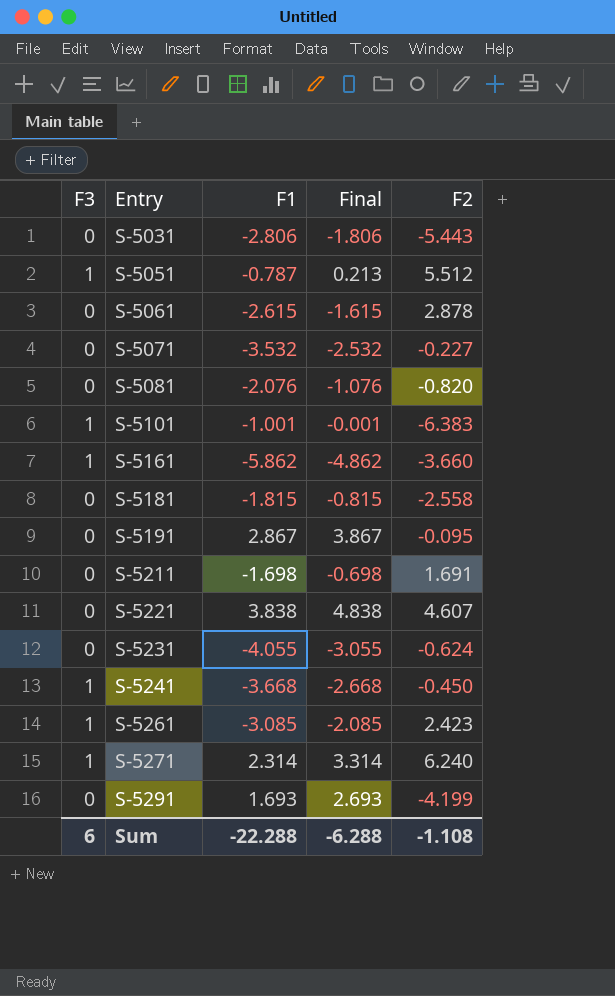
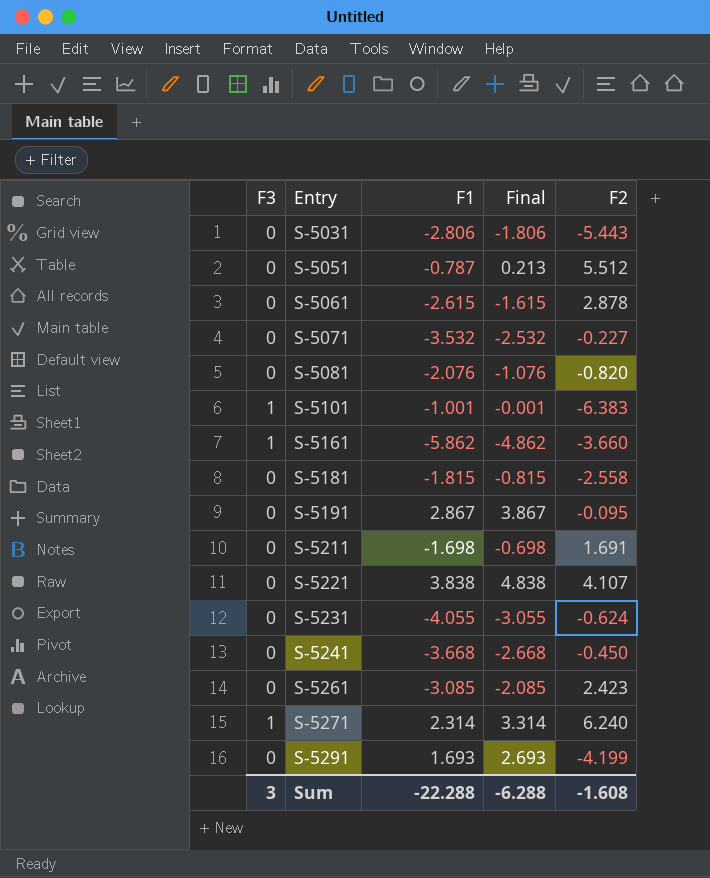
S-5051 | F3: 1 -> 0
S-5221 | F2: 4.607 -> 4.107
S-5241 | F3: 1 -> 0
S-5261 | F3: 1 -> 0
Sum | F3: 6 -> 3
Sum | F2: -1.108 -> -1.608

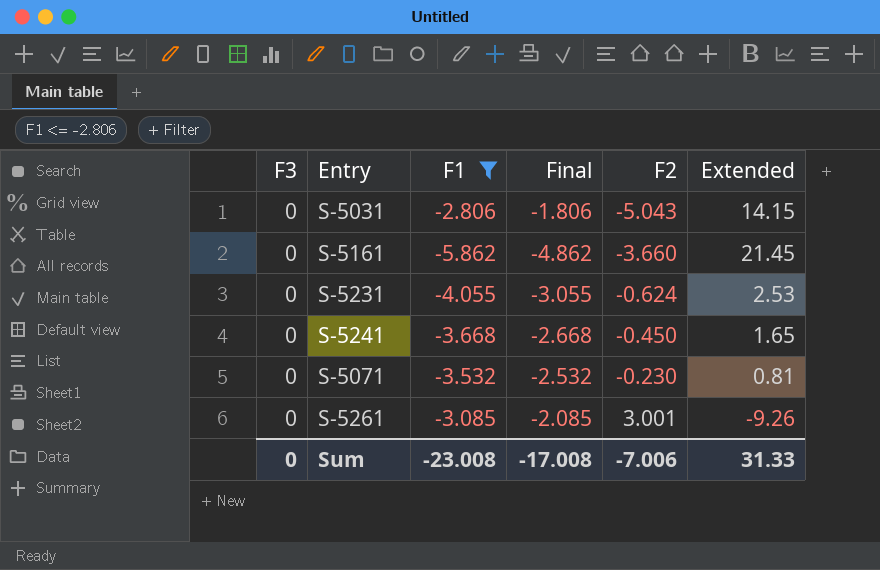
filter: none -> F1 <= -2.806
row order: Entry ascending -> F2 ascending
column Extended | formula: none -> [F1] * [F2]
S-5031 | F2: -5.443 -> -5.043
S-5161 | F3: 1 -> 0
S-5071 | F2: -0.227 -> -0.230
S-5261 | F2: 2.423 -> 3.001
Sum | F3: 3 -> 0
Sum | F1: -22.288 -> -23.008
Sum | Final: -6.288 -> -17.008
Sum | F2: -1.608 -> -7.006

